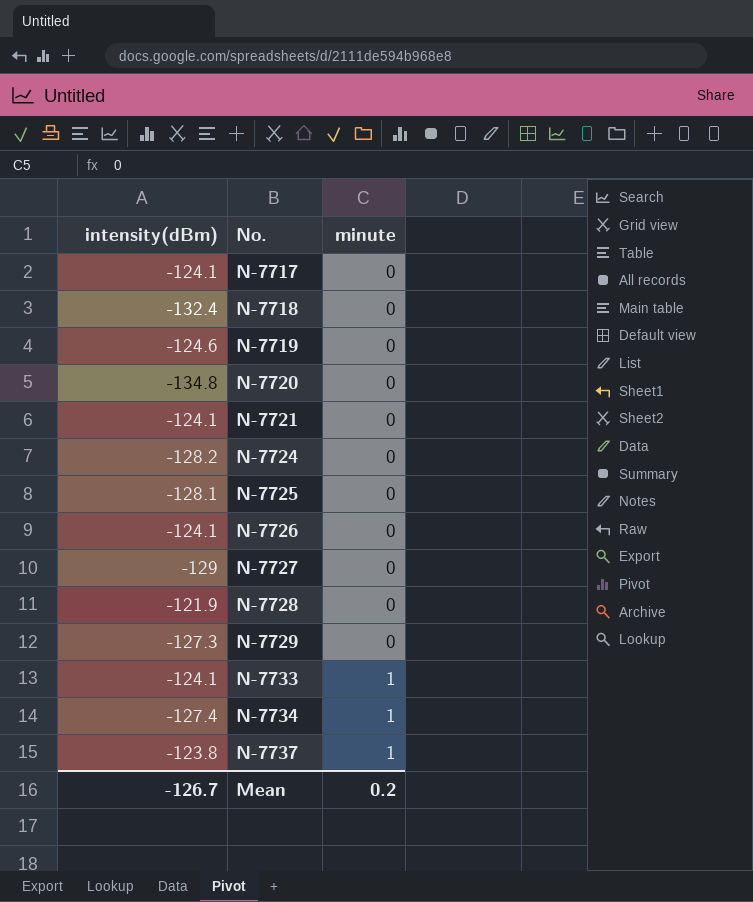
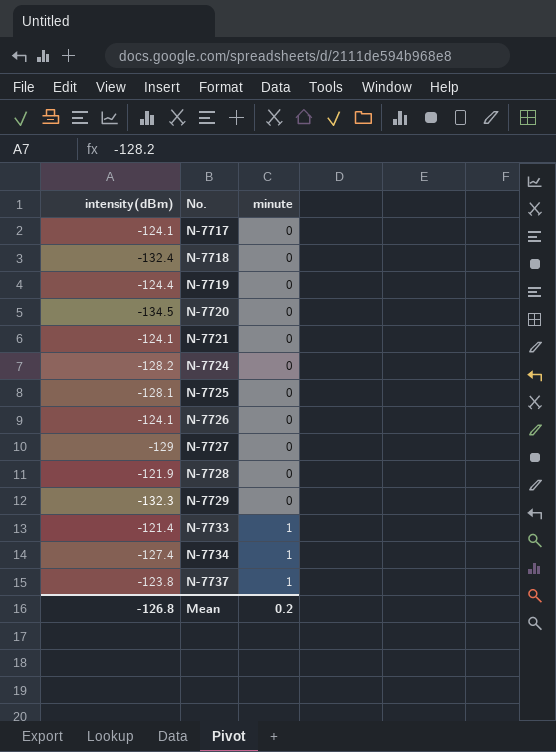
N-7719 | intensity(dBm): -124.6 -> -124.4
N-7720 | intensity(dBm): -134.8 -> -134.5
N-7729 | intensity(dBm): -127.3 -> -132.3
N-7733 | intensity(dBm): -124.1 -> -121.4
Mean | intensity(dBm): -126.7 -> -126.8

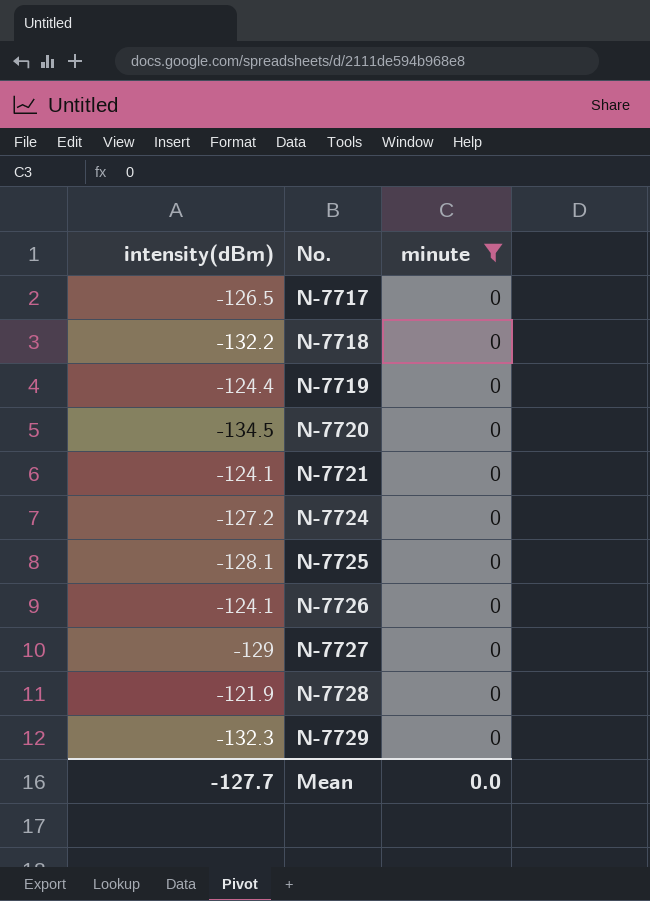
filter: none -> minute = 0
N-7717 | intensity(dBm): -124.1 -> -126.5
N-7718 | intensity(dBm): -132.4 -> -132.2
N-7724 | intensity(dBm): -128.2 -> -127.2
Mean | intensity(dBm): -126.8 -> -127.7
Mean | minute: 0.2 -> 0.0

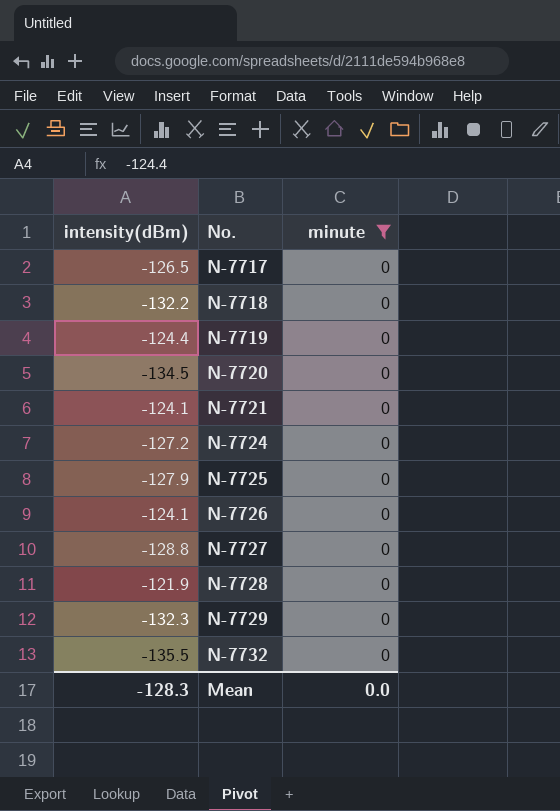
N-7725 | intensity(dBm): -128.1 -> -127.9
N-7727 | intensity(dBm): -129 -> -128.8
row N-7732: none -> -135.5 | 0
Mean | intensity(dBm): -127.7 -> -128.3

